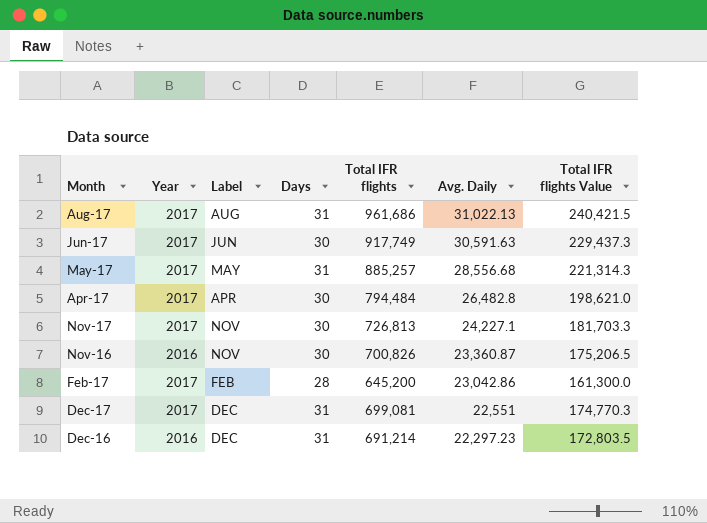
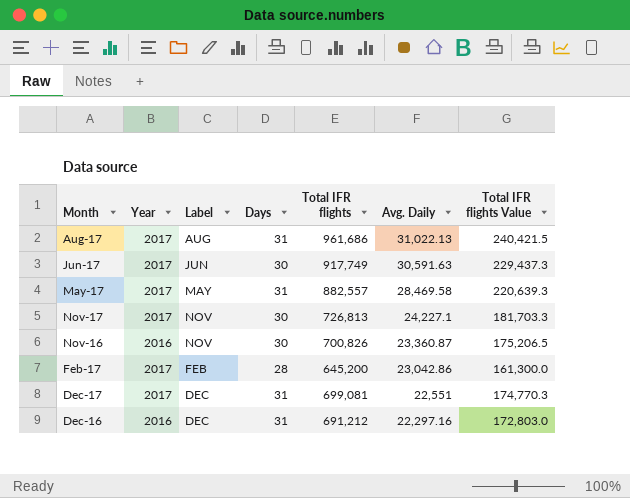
row Apr-17: 2017 | APR | 30 | 794,484 | 26,482.8 | 198,621.0 -> none
May-17 | Total IFR flights: 885,257 -> 882,557
May-17 | Avg. Daily: 28,556.68 -> 28,469.58
May-17 | Total IFR flights Value: 221,314.3 -> 220,639.3
Dec-16 | Total IFR flights: 691,214 -> 691,212
Dec-16 | Avg. Daily: 22,297.23 -> 22,297.16
Dec-16 | Total IFR flights Value: 172,803.5 -> 172,803.0

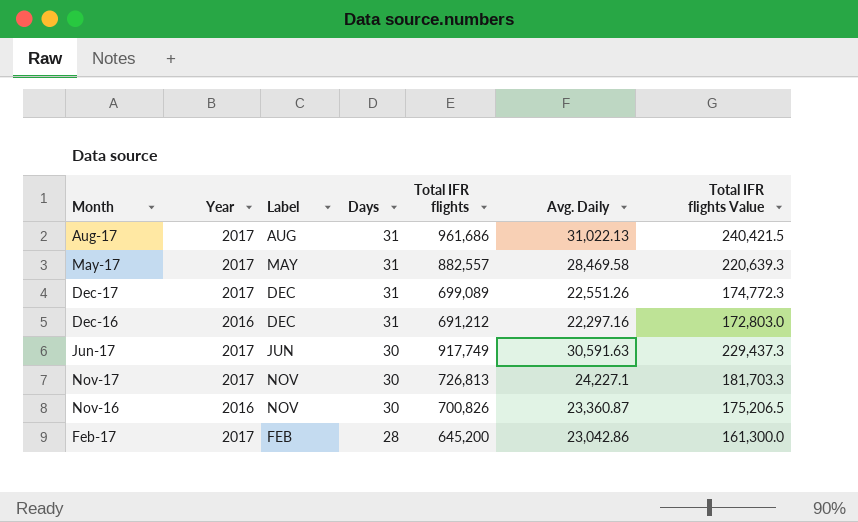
row order: Avg. Daily descending -> Days descending
Dec-17 | Total IFR flights: 699,081 -> 699,089
Dec-17 | Avg. Daily: 22,551 -> 22,551.26
Dec-17 | Total IFR flights Value: 174,770.3 -> 174,772.3

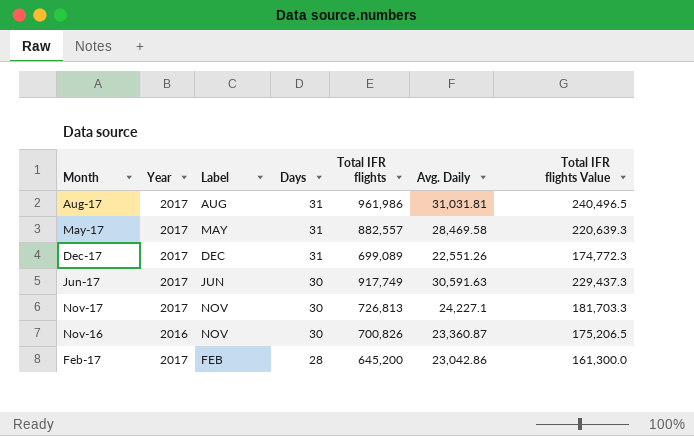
row Dec-16: 2016 | DEC | 31 | 691,212 | 22,297.16 | 172,803.0 -> none
Aug-17 | Total IFR flights: 961,686 -> 961,986
Aug-17 | Avg. Daily: 31,022.13 -> 31,031.81
Aug-17 | Total IFR flights Value: 240,421.5 -> 240,496.5

